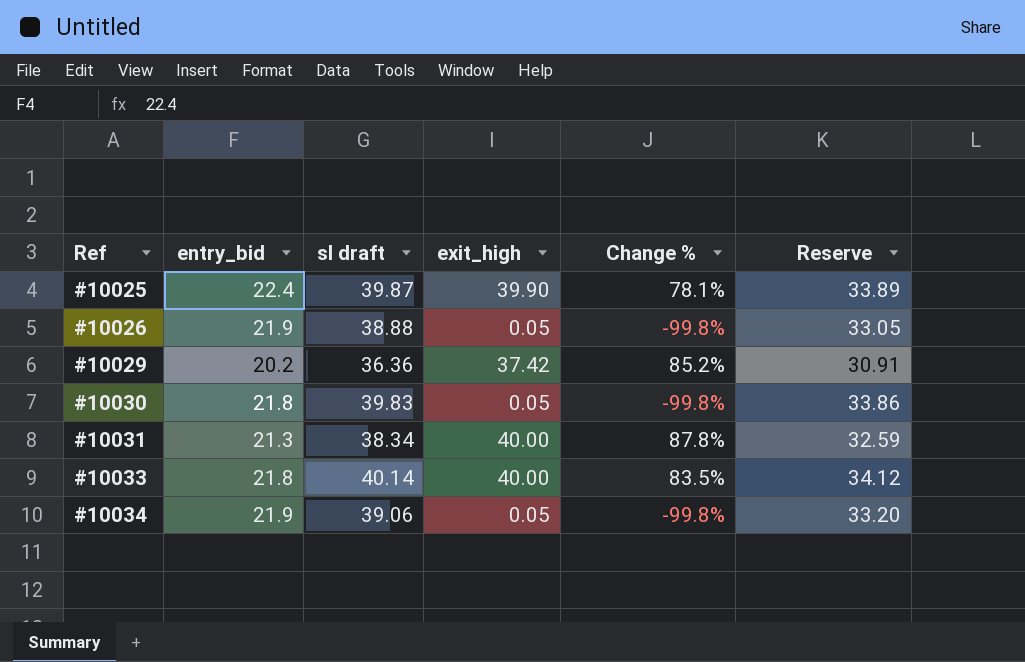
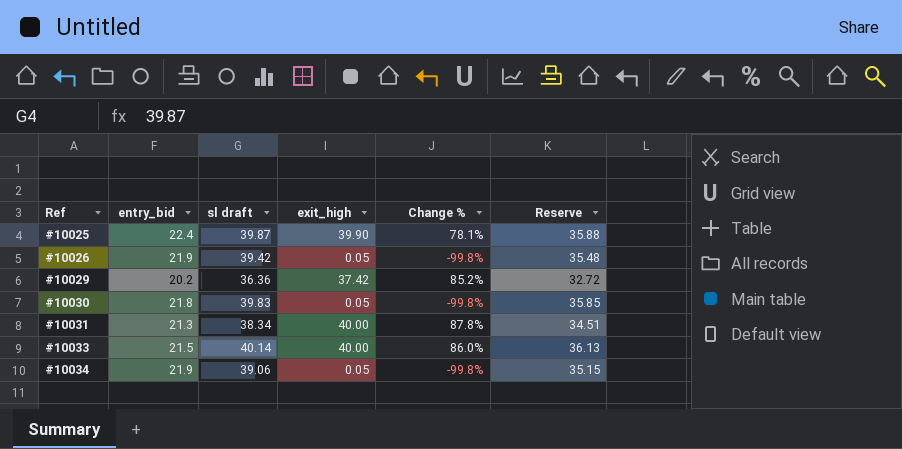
column Reserve | formula: [sl draft] * 0.85 -> [sl draft] * 0.9
#10026 | sl draft: 38.88 -> 39.42
#10033 | entry_bid: 21.8 -> 21.5
#10033 | Change %: 83.5% -> 86.0%

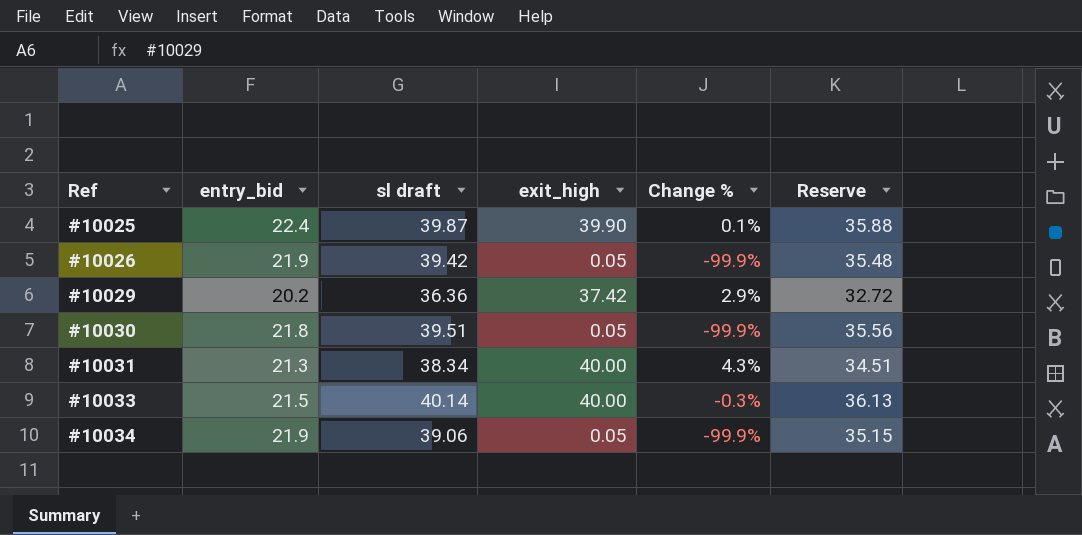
column Change % | formula: ([exit_high] - [entry_bid]) / [entry_bid] -> ([exit_high] - [sl draft]) / [sl draft]
#10030 | sl draft: 39.83 -> 39.51
#10030 | Reserve: 35.85 -> 35.56

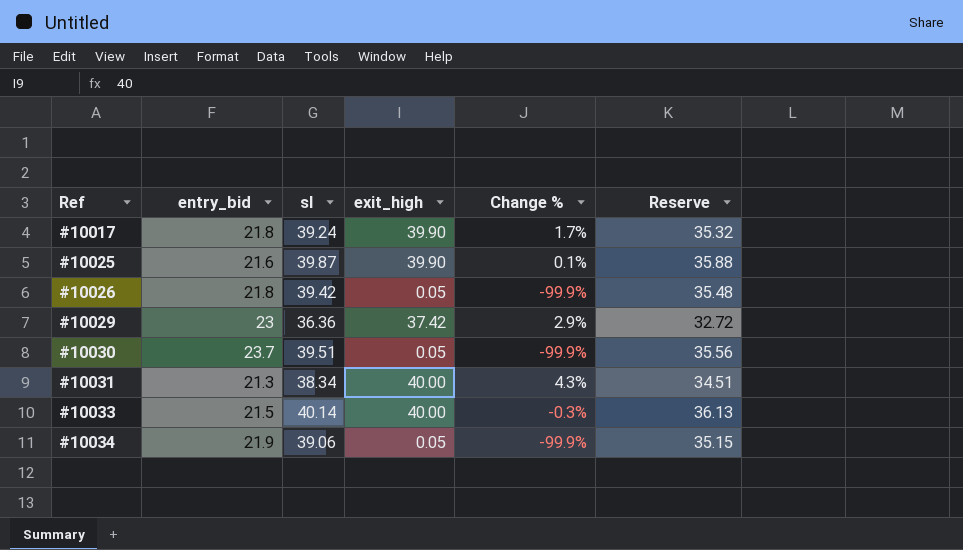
column name: sl draft -> sl
row #10017: none -> 21.8 | 39.24 | 39.90 | 1.7% | 35.32
#10025 | entry_bid: 22.4 -> 21.6
#10026 | entry_bid: 21.9 -> 21.8
#10029 | entry_bid: 20.2 -> 23
#10030 | entry_bid: 21.8 -> 23.7

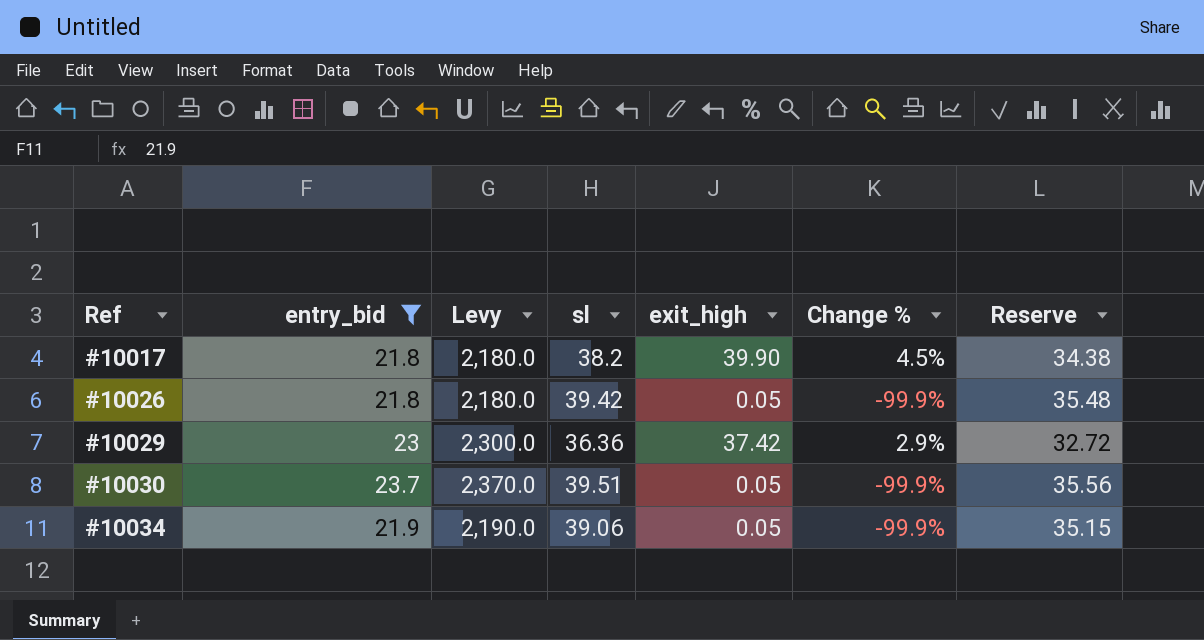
filter: none -> entry_bid >= 21.8
column Levy | formula: none -> [entry_bid] * 100
#10017 | sl: 39.24 -> 38.2
#10017 | Change %: 1.7% -> 4.5%
#10017 | Reserve: 35.32 -> 34.38

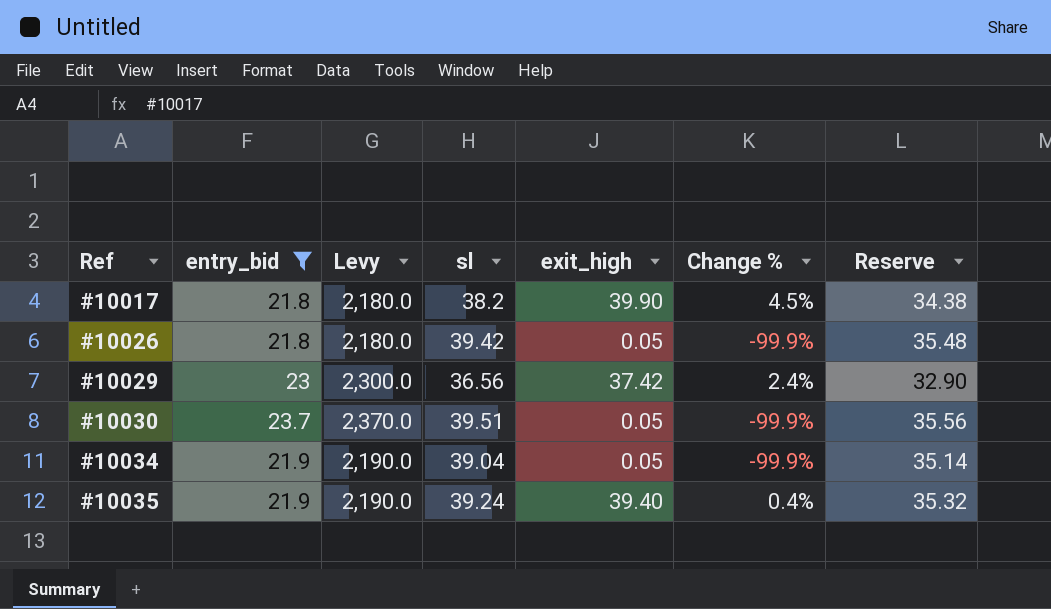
#10029 | sl: 36.36 -> 36.56
#10029 | Change %: 2.9% -> 2.4%
#10029 | Reserve: 32.72 -> 32.90
#10034 | sl: 39.06 -> 39.04
#10034 | Reserve: 35.15 -> 35.14
row #10035: none -> 21.9 | 2,190.0 | 39.24 | 39.40 | 0.4% | 35.32

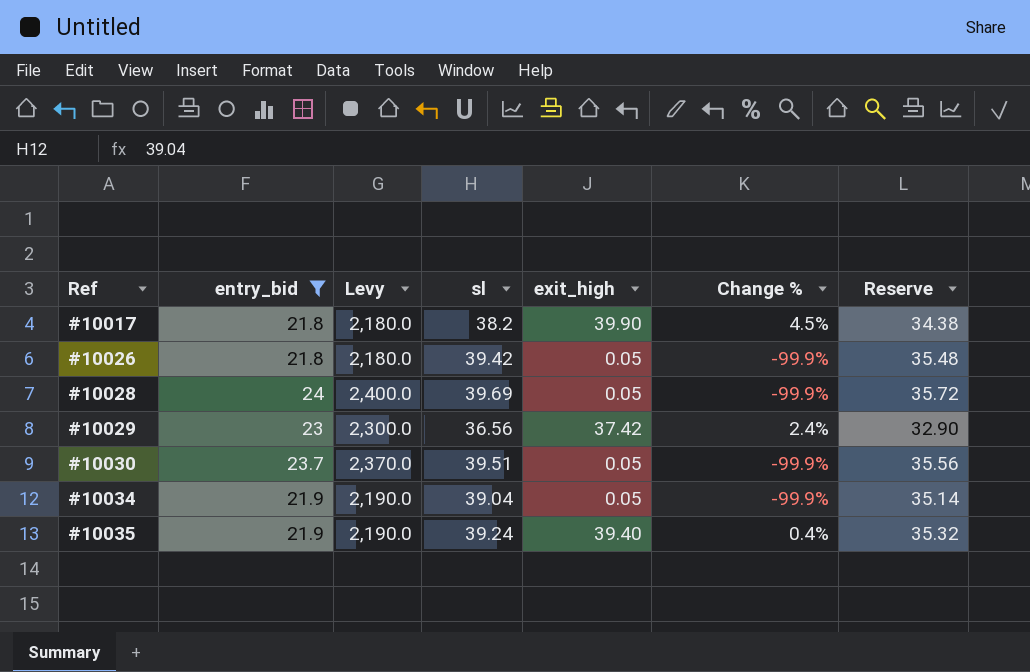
row #10028: none -> 24 | 2,400.0 | 39.69 | 0.05 | -99.9% | 35.72

